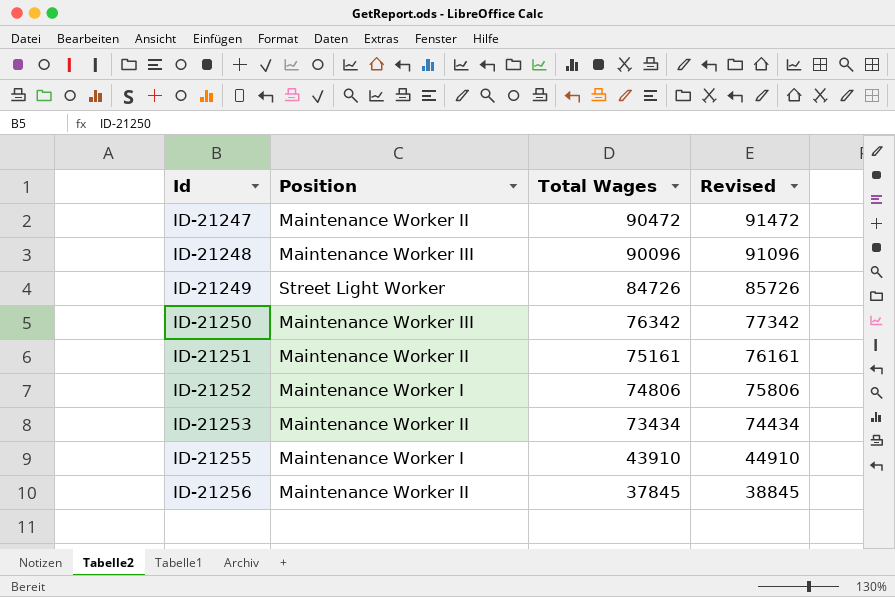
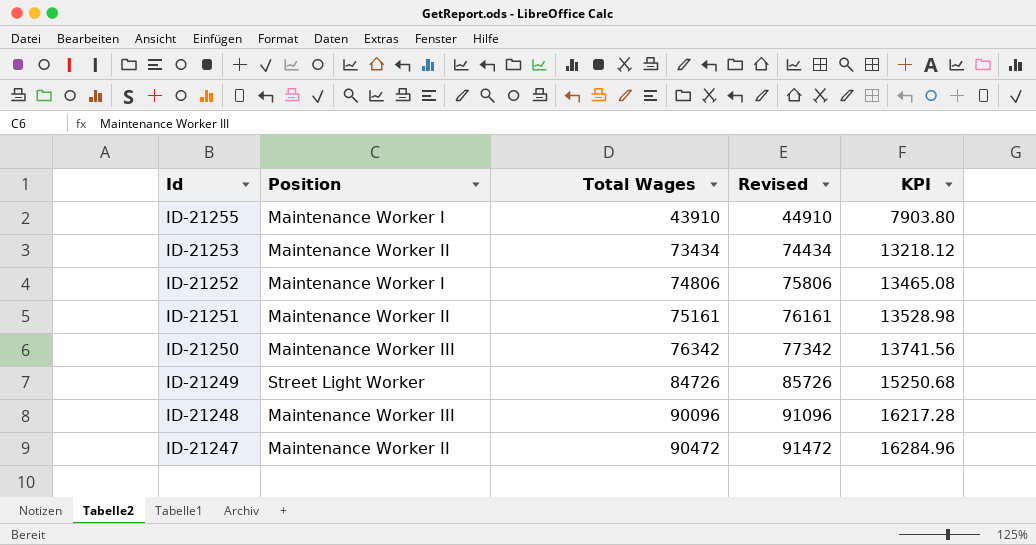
row order: Id ascending -> Id descending
column KPI | formula: none -> [Total Wages] * 0.18
row ID-21256: Maintenance Worker II | 37845 | 38845 -> none

